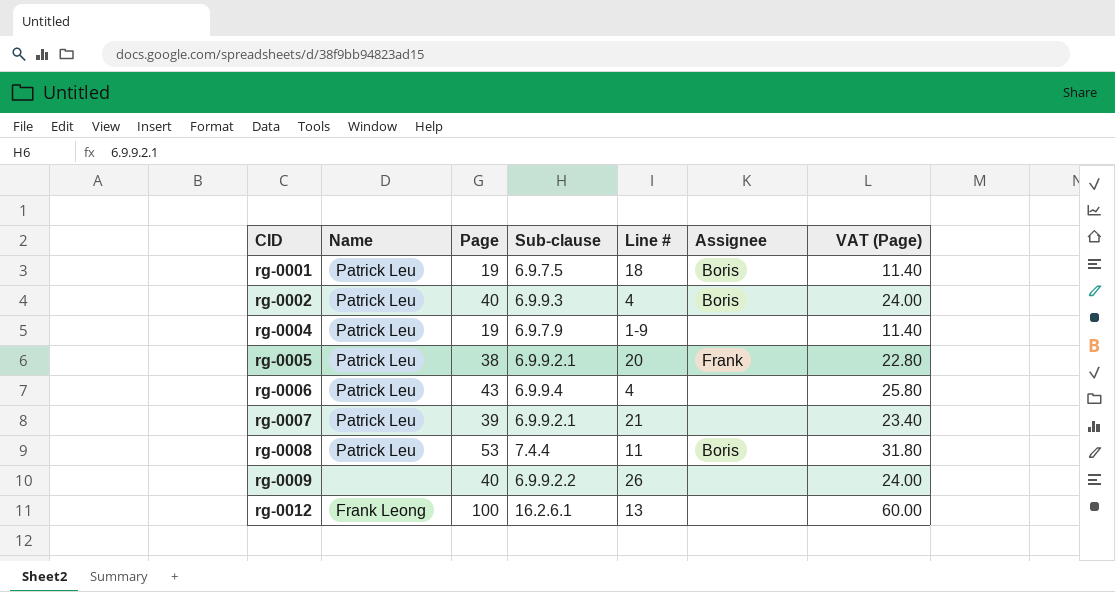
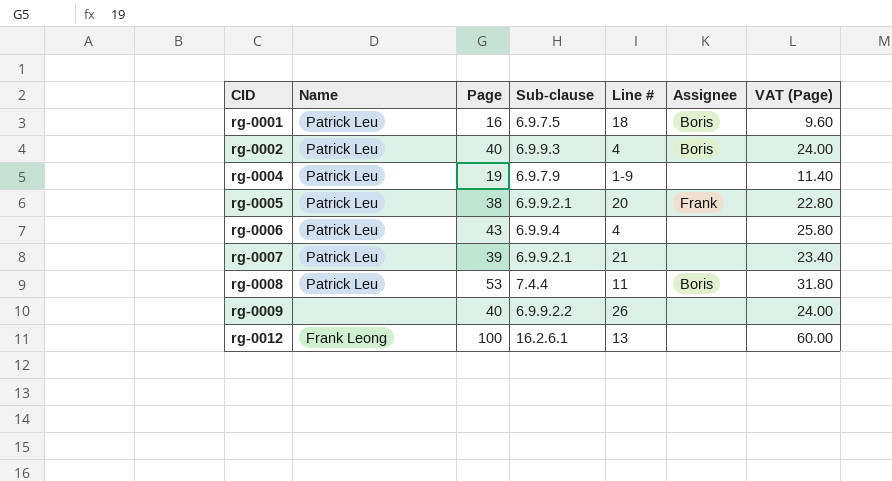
rg-0001 | Page: 19 -> 16
rg-0001 | VAT (Page): 11.40 -> 9.60

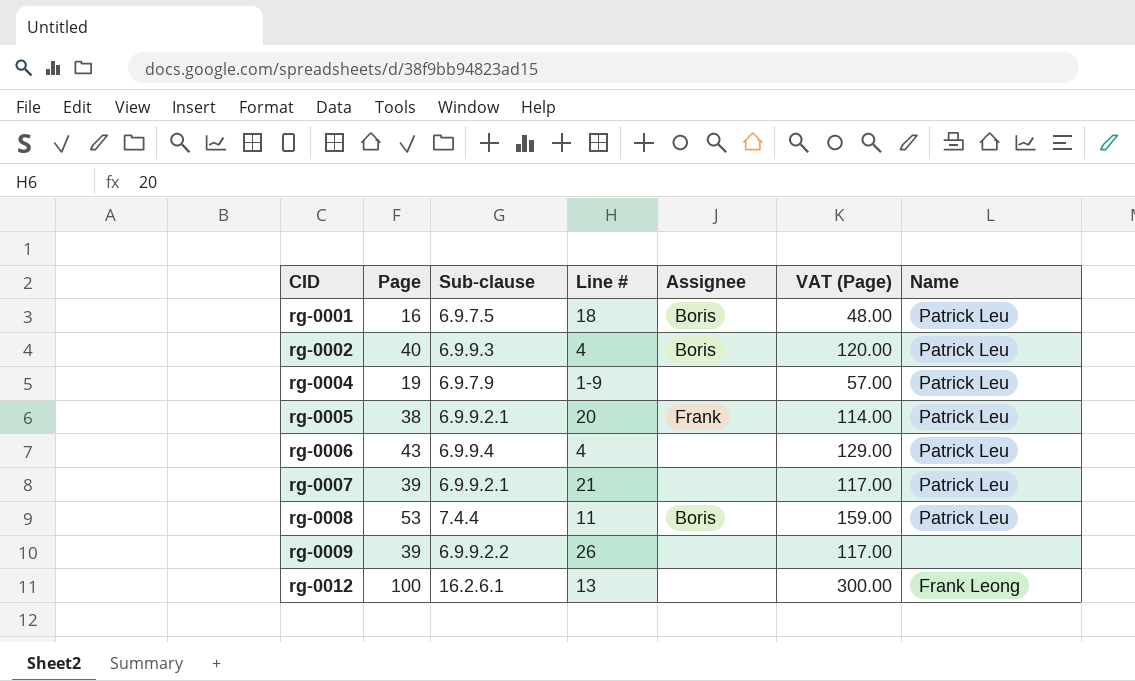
column VAT (Page) | formula: [Page] * 0.6 -> [Page] * 3
column Name | position: 2 -> 7
rg-0009 | Page: 40 -> 39

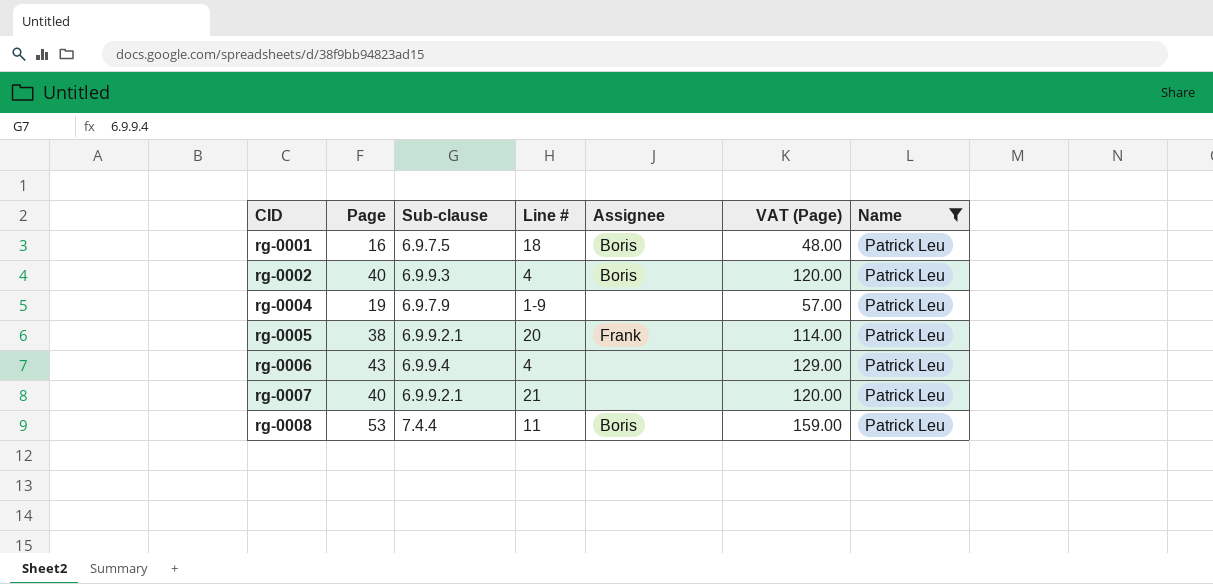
filter: none -> Name = Patrick Leu
rg-0007 | Page: 39 -> 40
rg-0007 | VAT (Page): 117.00 -> 120.00

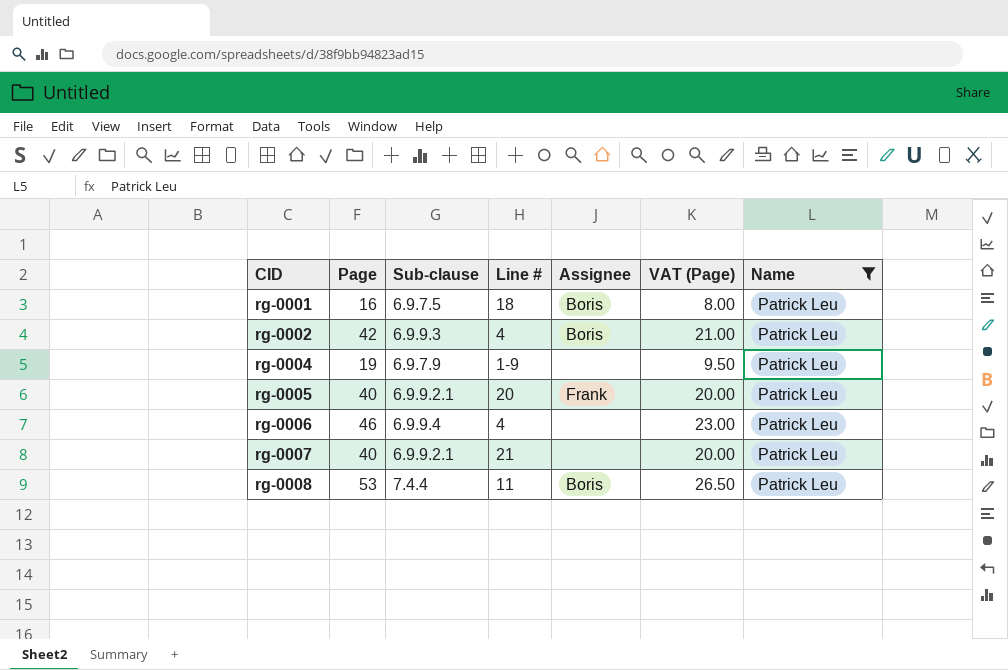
column VAT (Page) | formula: [Page] * 3 -> [Page] * 0.5
rg-0002 | Page: 40 -> 42
rg-0005 | Page: 38 -> 40
rg-0006 | Page: 43 -> 46

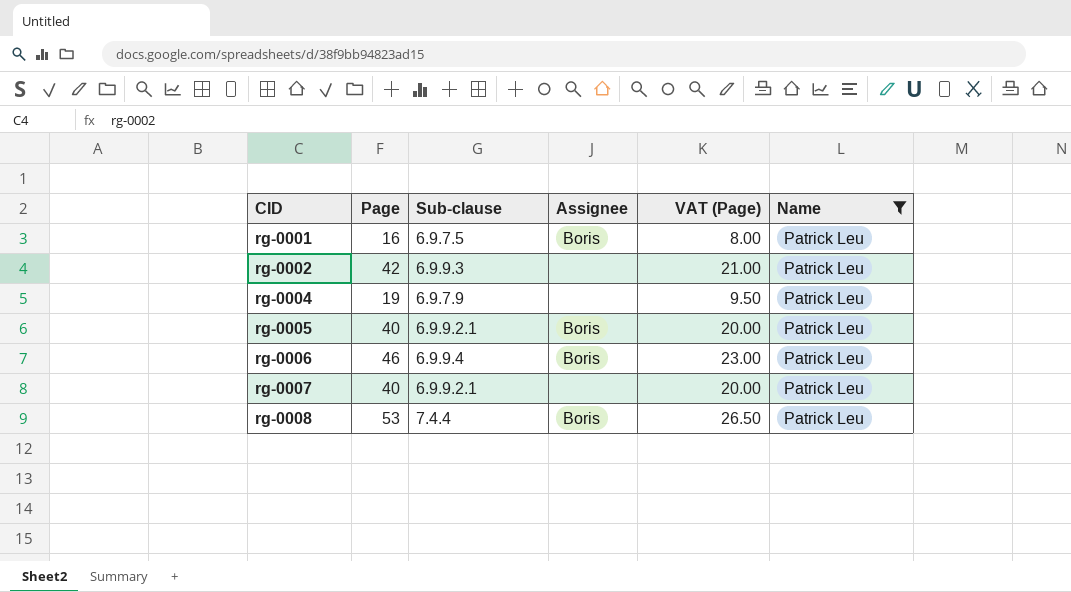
column Line # | position: 4 -> none
rg-0002 | Assignee: Boris -> none
rg-0005 | Assignee: Frank -> Boris
rg-0006 | Assignee: none -> Boris

